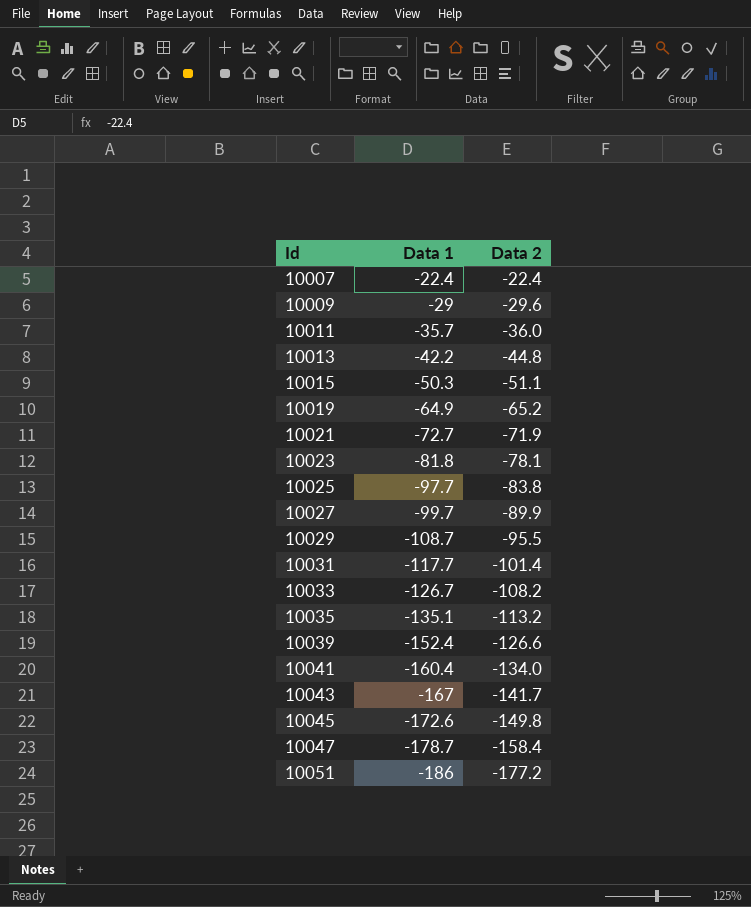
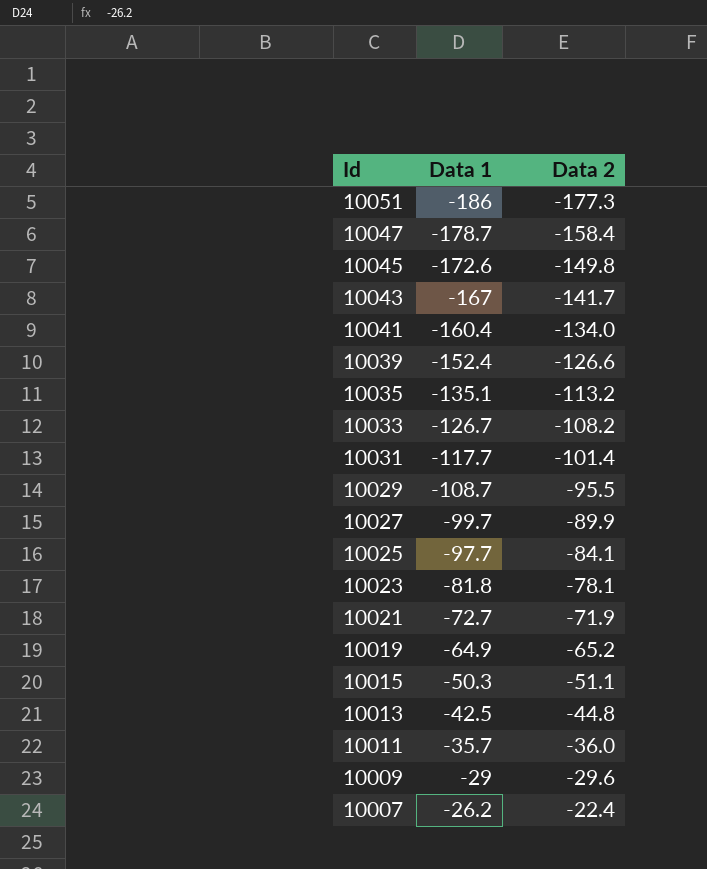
row order: Id ascending -> Id descending
10051 | Data 2: -177.2 -> -177.3
10025 | Data 2: -83.8 -> -84.1
10013 | Data 1: -42.2 -> -42.5
10007 | Data 1: -22.4 -> -26.2

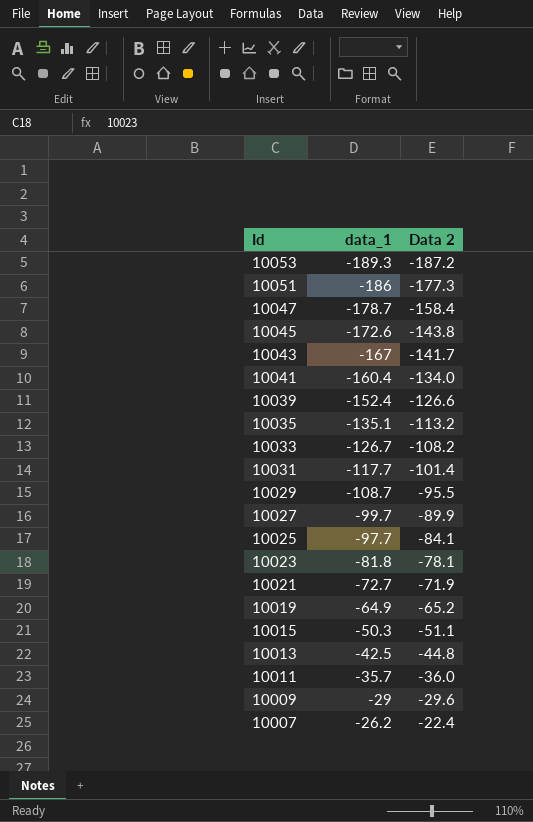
column name: Data 1 -> data_1
row 10053: none -> -189.3 | -187.2
10045 | Data 2: -149.8 -> -143.8

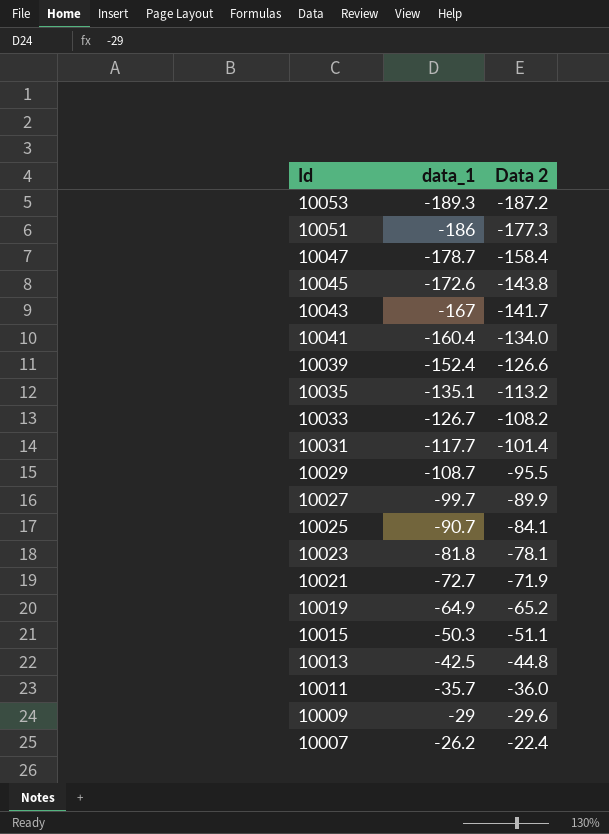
10025 | data_1: -97.7 -> -90.7

